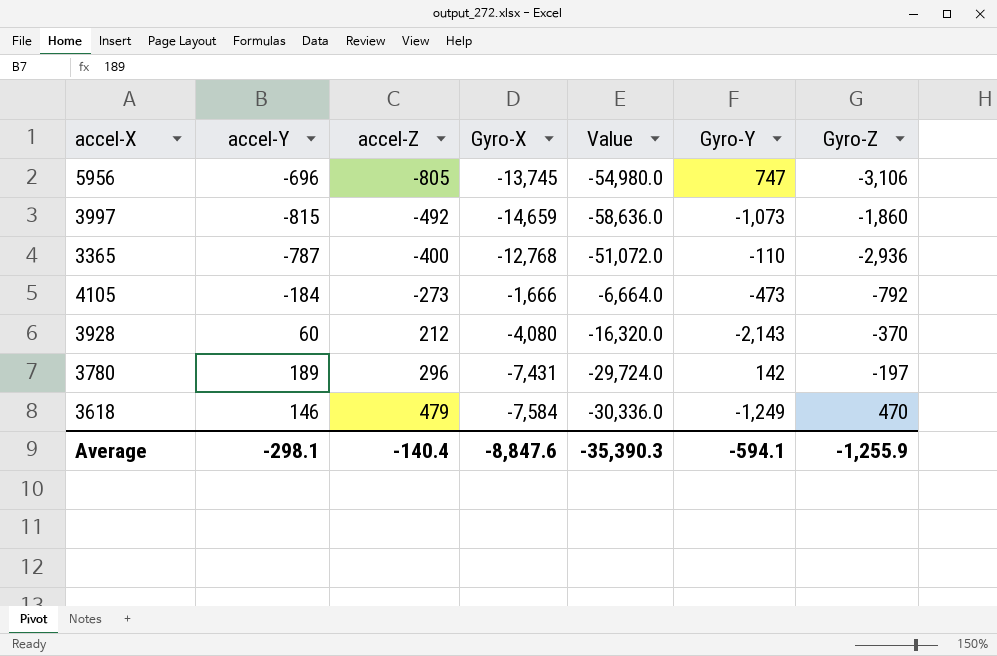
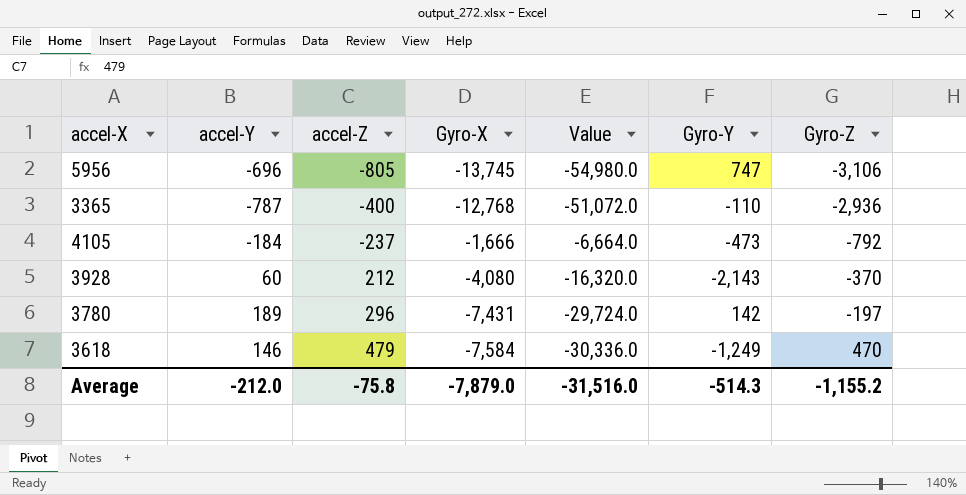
row 3997: -815 | -492 | -14,659 | -58,636.0 | -1,073 | -1,860 -> none
4105 | accel-Z: -273 -> -237
Average | accel-Y: -298.1 -> -212.0
Average | accel-Z: -140.4 -> -75.8
Average | Gyro-X: -8,847.6 -> -7,879.0
Average | Value: -35,390.3 -> -31,516.0
Average | Gyro-Y: -594.1 -> -514.3
Average | Gyro-Z: -1,255.9 -> -1,155.2

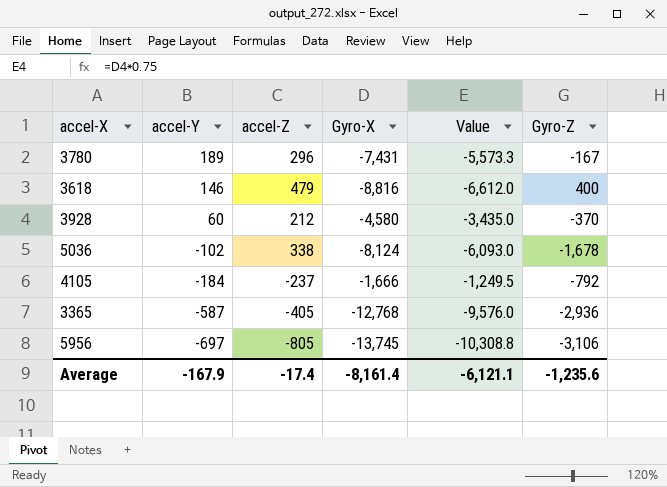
row order: accel-Z ascending -> accel-Y descending
column Gyro-Y | position: 6 -> none
column Value | formula: [Gyro-X] * 4 -> [Gyro-X] * 0.75
3780 | Gyro-Z: -197 -> -167
3618 | Gyro-X: -7,584 -> -8,816
3618 | Gyro-Z: 470 -> 400
3928 | Gyro-X: -4,080 -> -4,580
row 5036: none -> -102 | 338 | -8,124 | -6,093.0 | -1,678
3365 | accel-Y: -787 -> -587
3365 | accel-Z: -400 -> -405
5956 | accel-Y: -696 -> -697
Average | accel-Y: -212.0 -> -167.9
Average | accel-Z: -75.8 -> -17.4
Average | Gyro-X: -7,879.0 -> -8,161.4
Average | Value: -31,516.0 -> -6,121.1
Average | Gyro-Z: -1,155.2 -> -1,235.6

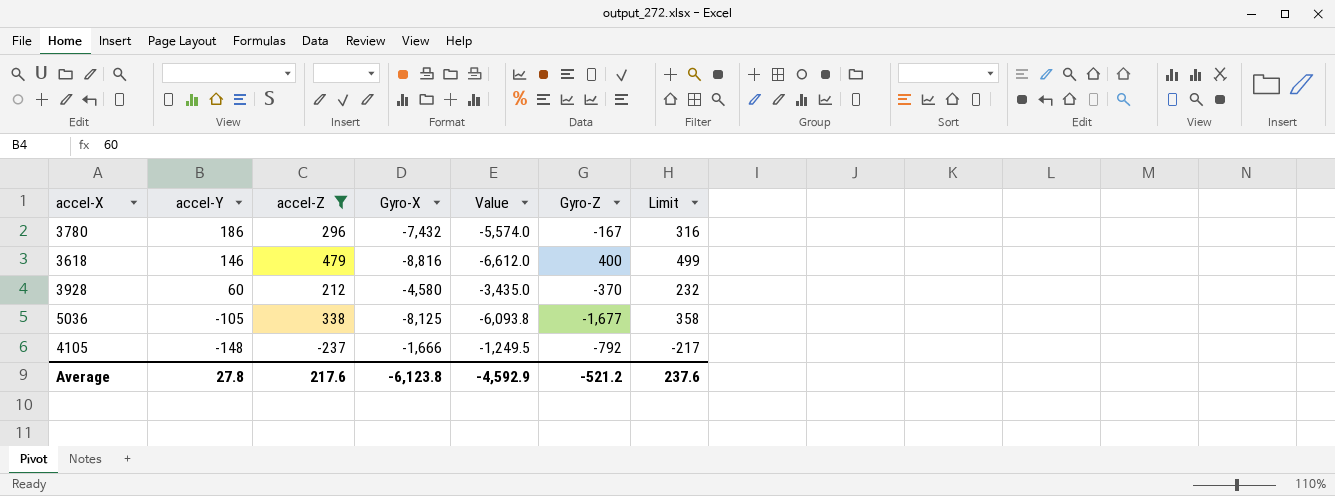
filter: none -> accel-Z >= -237
column Limit | formula: none -> [accel-Z] + 20
3780 | accel-Y: 189 -> 186
3780 | Gyro-X: -7,431 -> -7,432
3780 | Value: -5,573.3 -> -5,574.0
5036 | accel-Y: -102 -> -105
5036 | Gyro-X: -8,124 -> -8,125
5036 | Value: -6,093.0 -> -6,093.8
5036 | Gyro-Z: -1,678 -> -1,677
4105 | accel-Y: -184 -> -148
Average | accel-Y: -167.9 -> 27.8
Average | accel-Z: -17.4 -> 217.6
Average | Gyro-X: -8,161.4 -> -6,123.8
Average | Value: -6,121.1 -> -4,592.9
Average | Gyro-Z: -1,235.6 -> -521.2

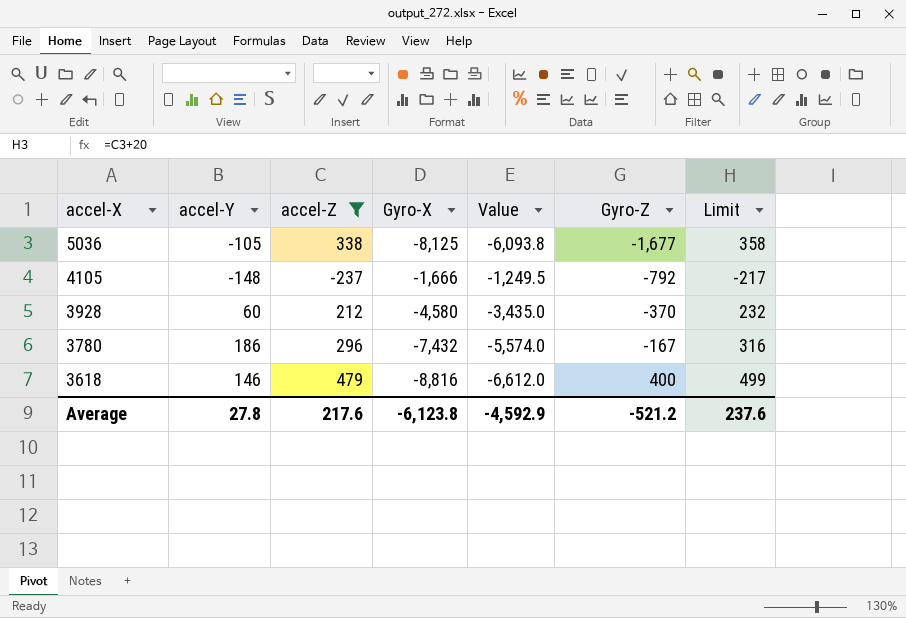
row order: accel-Y descending -> accel-X descending

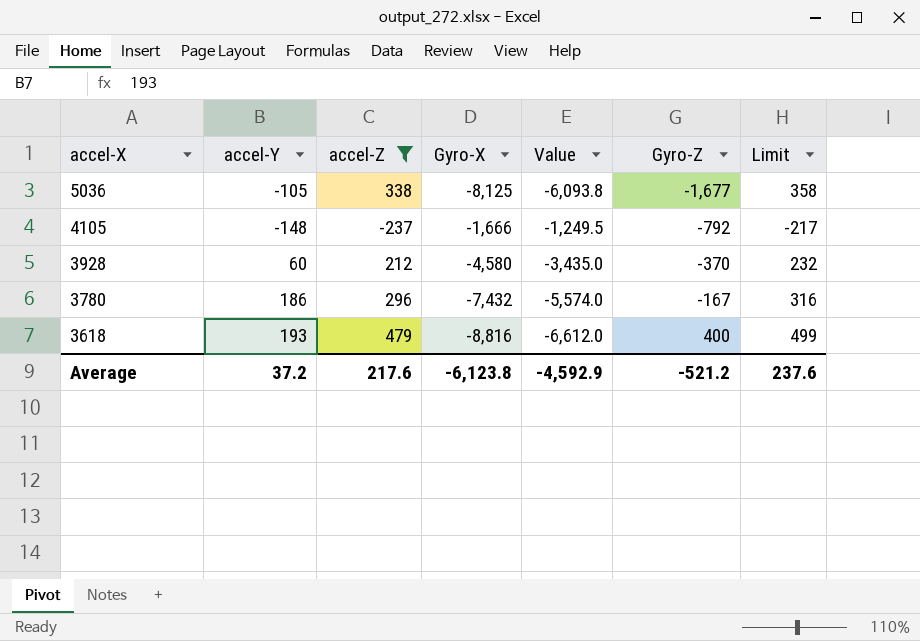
3618 | accel-Y: 146 -> 193
Average | accel-Y: 27.8 -> 37.2

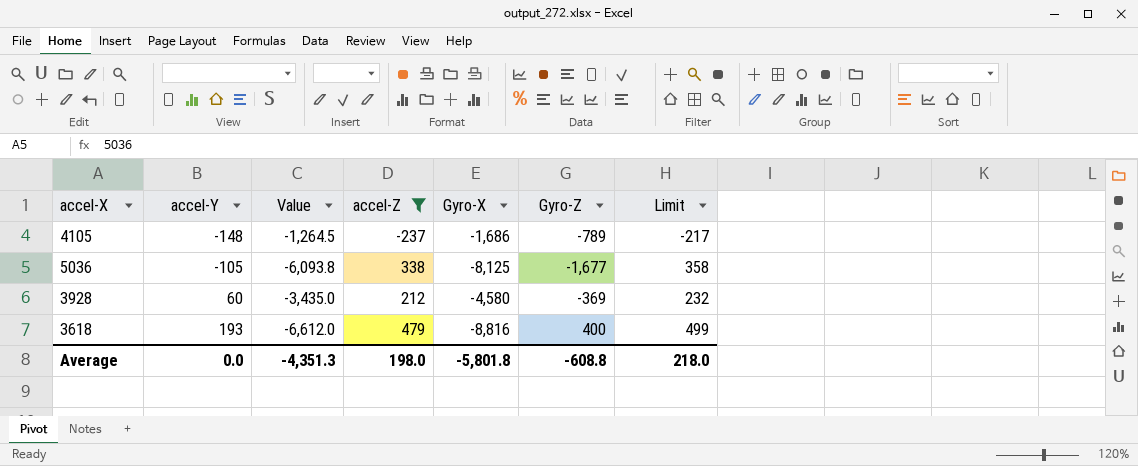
row order: accel-X descending -> accel-Y ascending
column Value | position: 5 -> 3
row 3780: 186 | 296 | -7,432 | -5,574.0 | -167 | 316 -> none
4105 | Value: -1,249.5 -> -1,264.5
4105 | Gyro-X: -1,666 -> -1,686
4105 | Gyro-Z: -792 -> -789
3928 | Gyro-Z: -370 -> -369
Average | accel-Y: 37.2 -> 0.0
Average | Value: -4,592.9 -> -4,351.3
Average | accel-Z: 217.6 -> 198.0
Average | Gyro-X: -6,123.8 -> -5,801.8
Average | Gyro-Z: -521.2 -> -608.8
Average | Limit: 237.6 -> 218.0

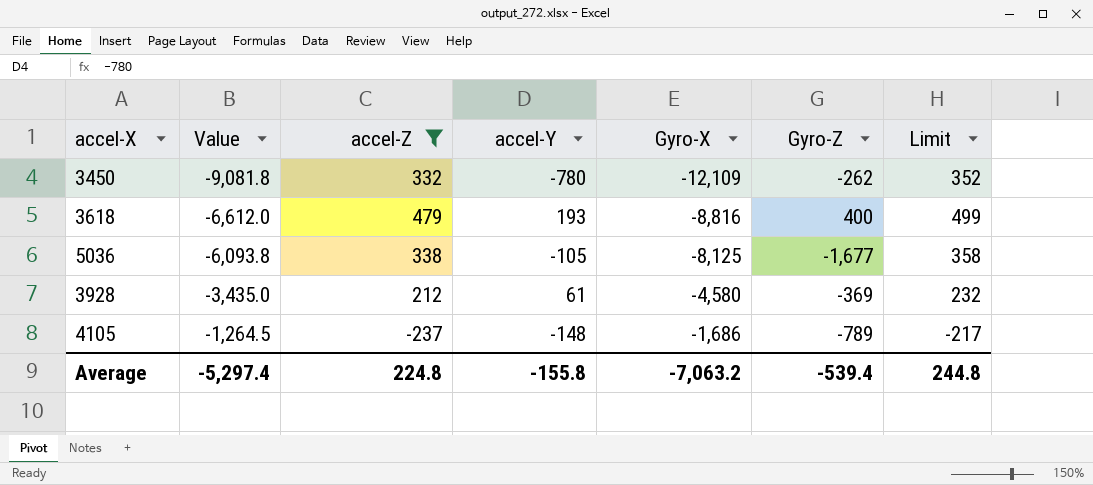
row order: accel-Y ascending -> Value ascending
column accel-Y | position: 2 -> 4
row 3450: none -> -9,081.8 | 332 | -780 | -12,109 | -262 | 352
3928 | accel-Y: 60 -> 61
Average | Value: -4,351.3 -> -5,297.4
Average | accel-Z: 198.0 -> 224.8
Average | accel-Y: 0.0 -> -155.8
Average | Gyro-X: -5,801.8 -> -7,063.2
Average | Gyro-Z: -608.8 -> -539.4
Average | Limit: 218.0 -> 244.8

